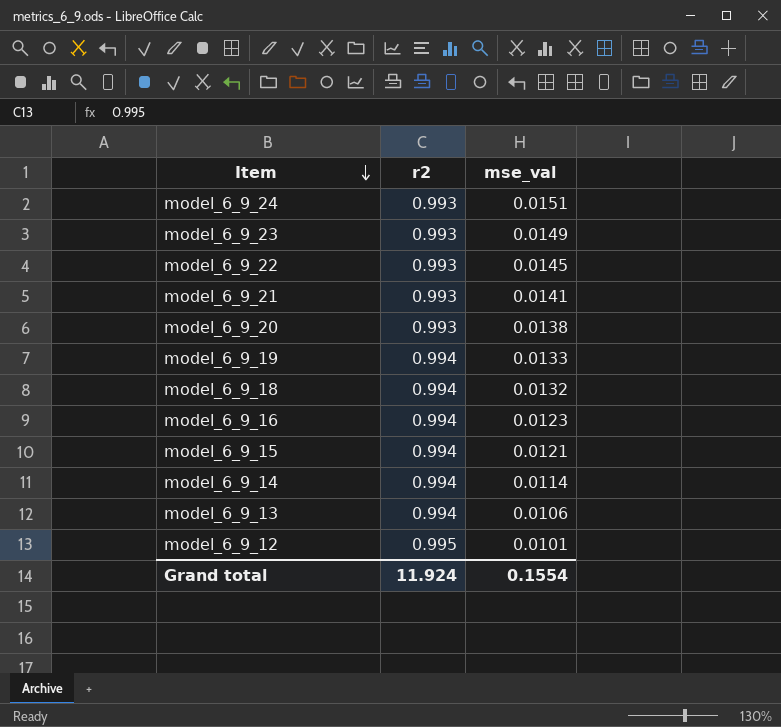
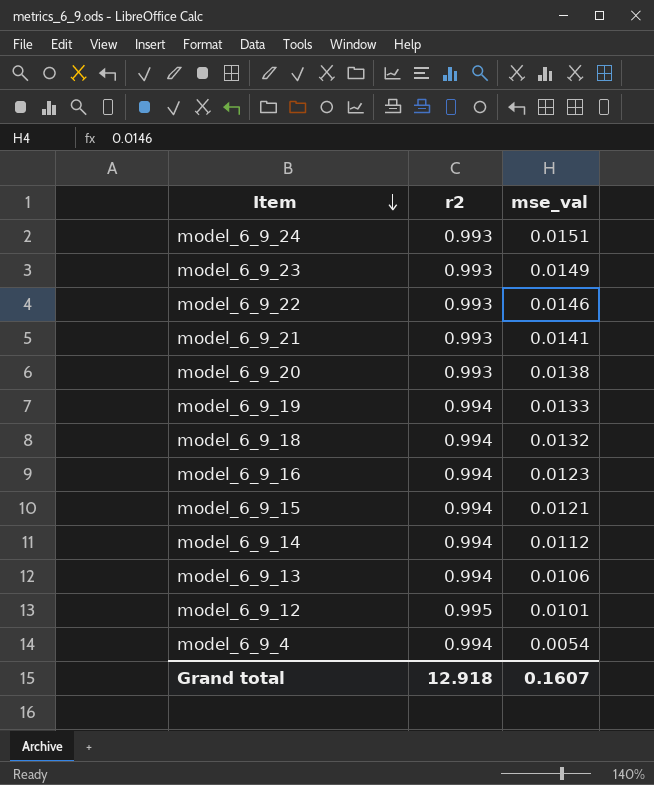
model_6_9_22 | mse_val: 0.0145 -> 0.0146
model_6_9_14 | mse_val: 0.0114 -> 0.0112
row model_6_9_4: none -> 0.994 | 0.0054
Grand total | r2: 11.924 -> 12.918
Grand total | mse_val: 0.1554 -> 0.1607

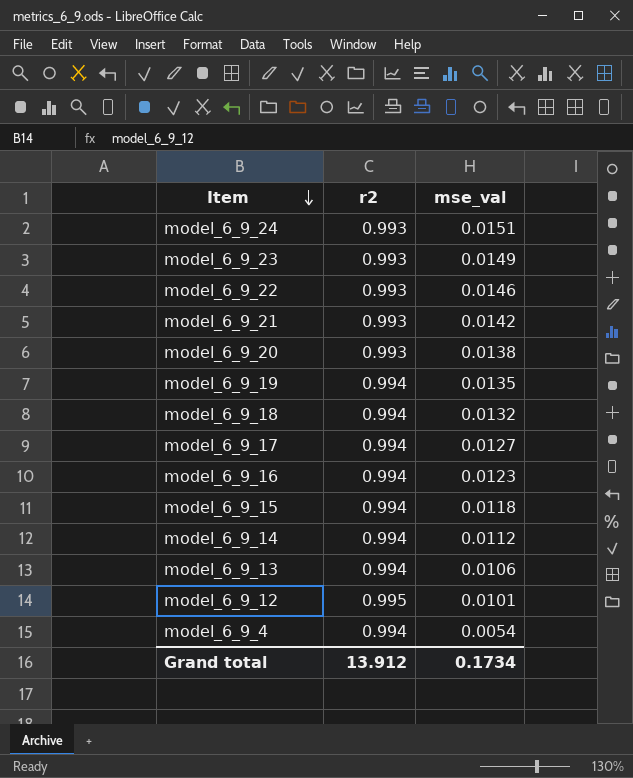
model_6_9_21 | mse_val: 0.0141 -> 0.0142
model_6_9_19 | mse_val: 0.0133 -> 0.0135
row model_6_9_17: none -> 0.994 | 0.0127
model_6_9_15 | mse_val: 0.0121 -> 0.0118
Grand total | r2: 12.918 -> 13.912
Grand total | mse_val: 0.1607 -> 0.1734

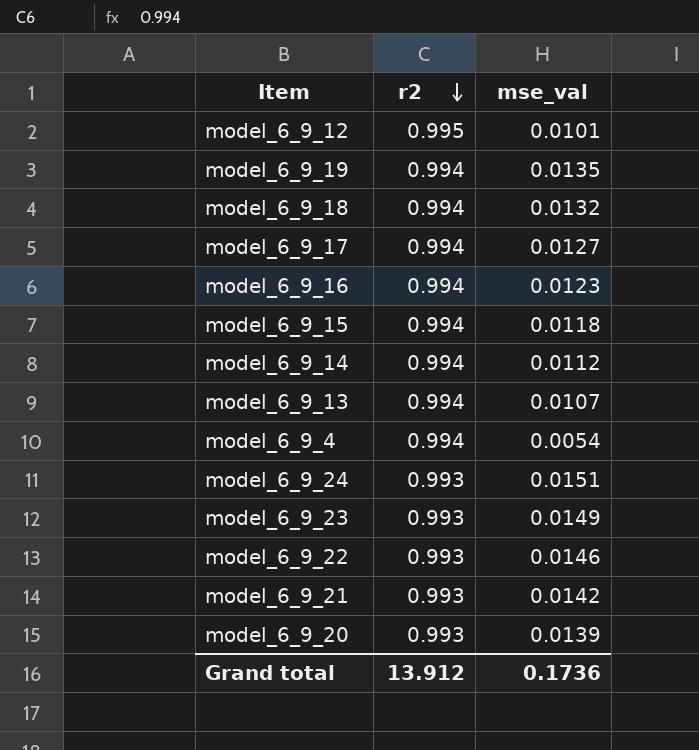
row order: Item descending -> r2 descending
model_6_9_13 | mse_val: 0.0106 -> 0.0107
model_6_9_20 | mse_val: 0.0138 -> 0.0139
Grand total | mse_val: 0.1734 -> 0.1736

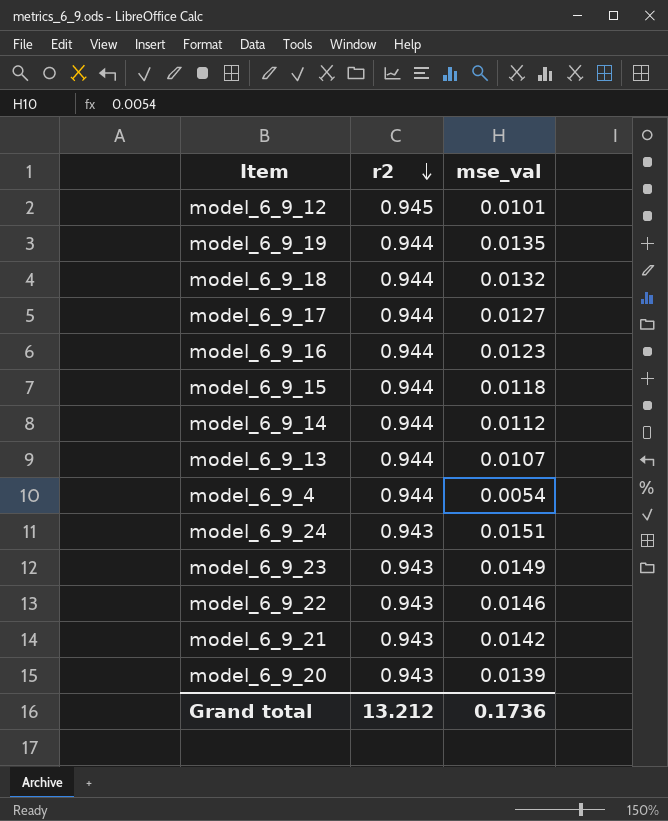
model_6_9_12 | r2: 0.995 -> 0.945
model_6_9_19 | r2: 0.994 -> 0.944
model_6_9_18 | r2: 0.994 -> 0.944
model_6_9_17 | r2: 0.994 -> 0.944
model_6_9_16 | r2: 0.994 -> 0.944
model_6_9_15 | r2: 0.994 -> 0.944
model_6_9_14 | r2: 0.994 -> 0.944
model_6_9_13 | r2: 0.994 -> 0.944
model_6_9_4 | r2: 0.994 -> 0.944
model_6_9_24 | r2: 0.993 -> 0.943
model_6_9_23 | r2: 0.993 -> 0.943
model_6_9_22 | r2: 0.993 -> 0.943
model_6_9_21 | r2: 0.993 -> 0.943
model_6_9_20 | r2: 0.993 -> 0.943
Grand total | r2: 13.912 -> 13.212

